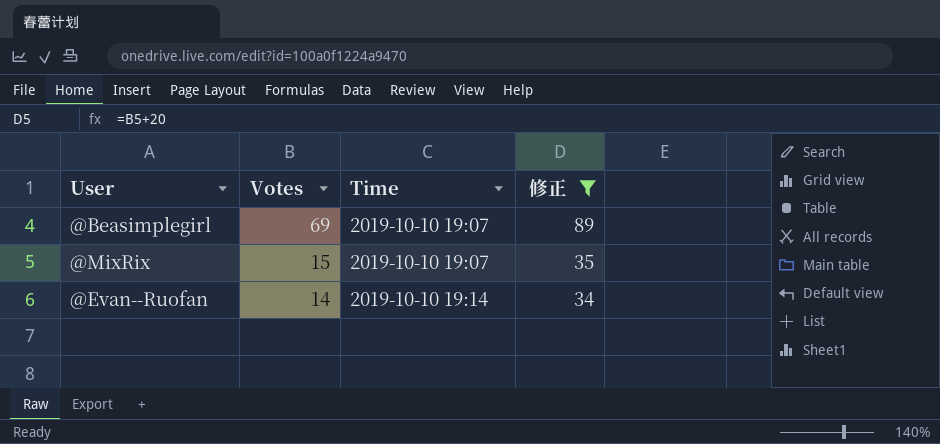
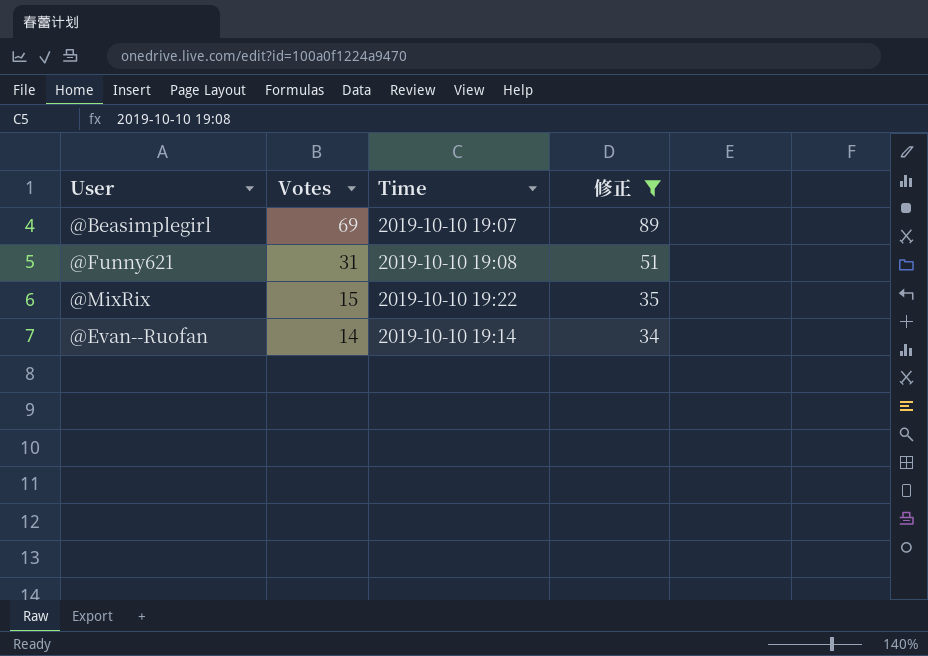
row @Funny621: none -> 31 | 2019-10-10 19:08 | 51
@MixRix | Time: 2019-10-10 19:07 -> 2019-10-10 19:22

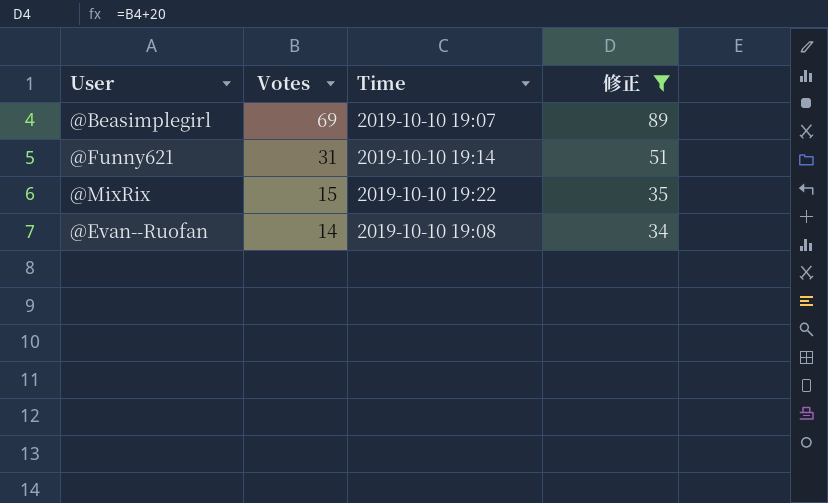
@Funny621 | Time: 2019-10-10 19:08 -> 2019-10-10 19:14
@Evan--Ruofan | Time: 2019-10-10 19:14 -> 2019-10-10 19:08

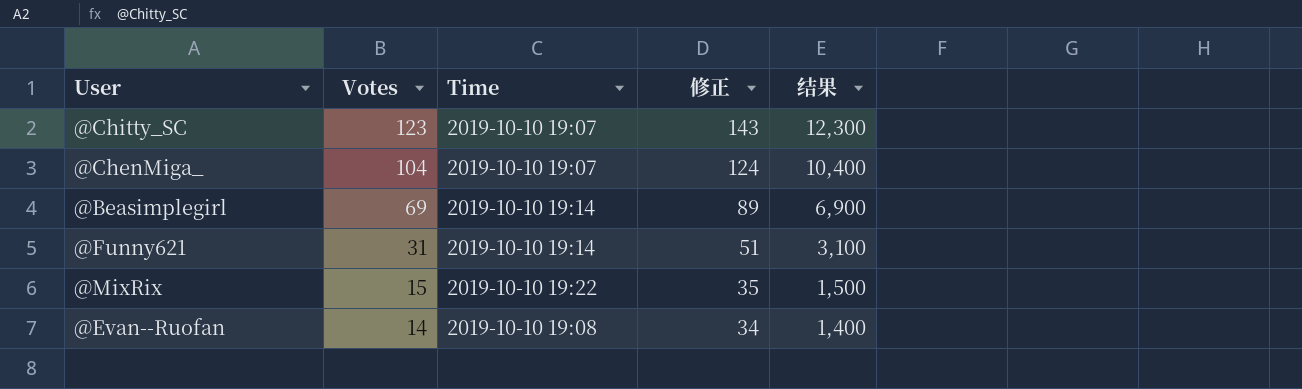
filter: 修正 <= 89 -> none
column 结果 | formula: none -> [Votes] * 100
@Beasimplegirl | Time: 2019-10-10 19:07 -> 2019-10-10 19:14

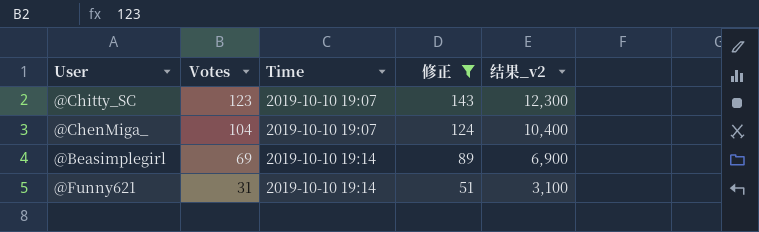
filter: none -> 修正 >= 51
column name: 结果 -> 结果_v2

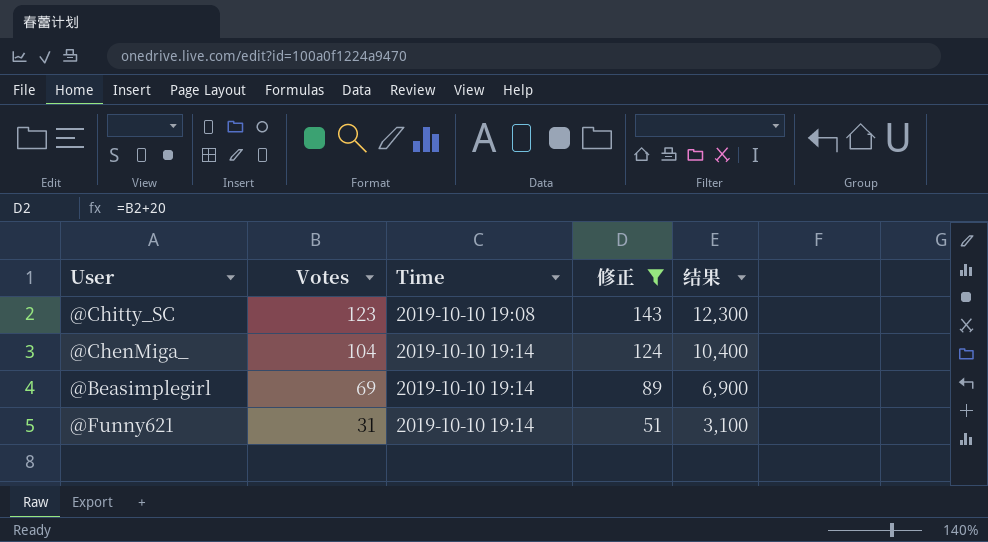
column name: 结果_v2 -> 结果
@Chitty_SC | Time: 2019-10-10 19:07 -> 2019-10-10 19:08
@ChenMiga_ | Time: 2019-10-10 19:07 -> 2019-10-10 19:14

